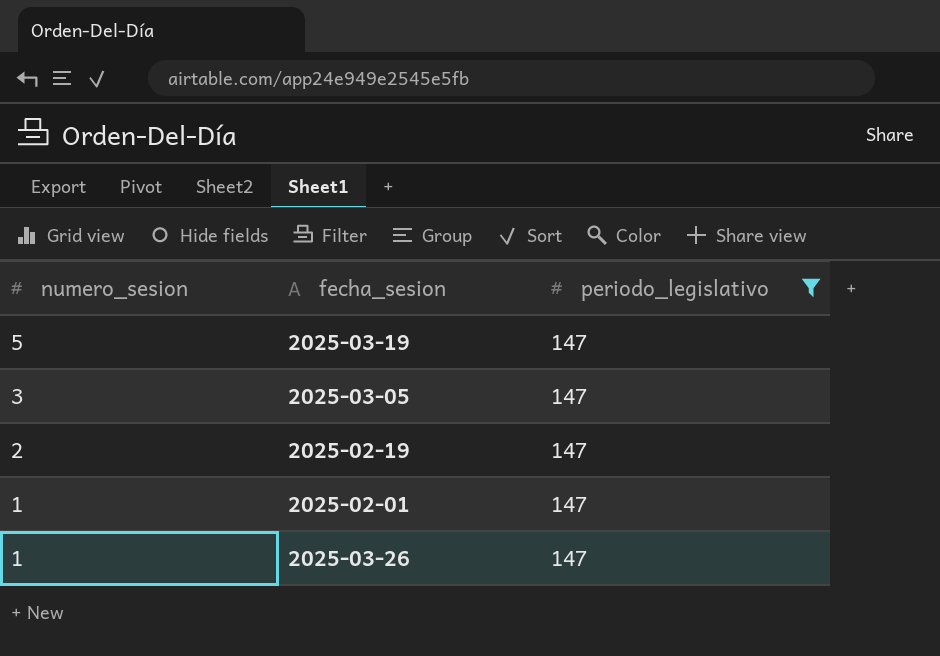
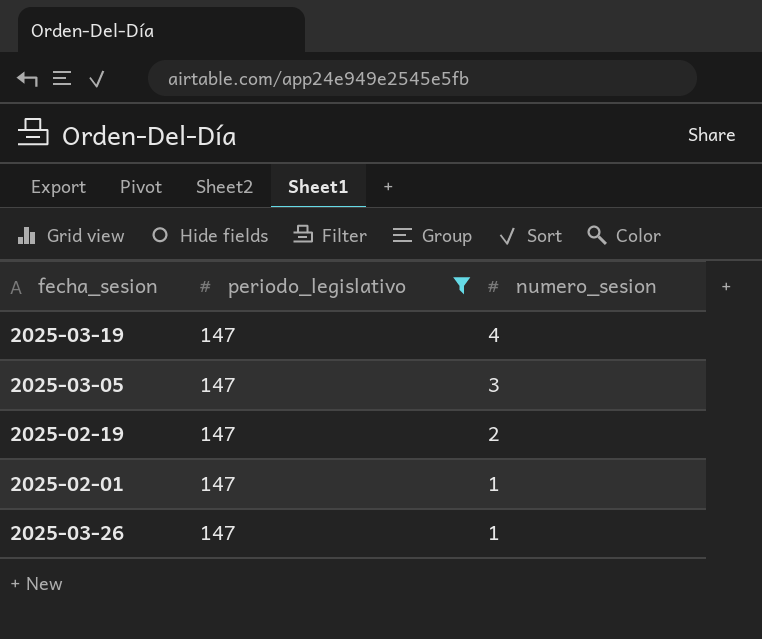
column numero_sesion | position: 1 -> 3
2025-03-19 | numero_sesion: 5 -> 4

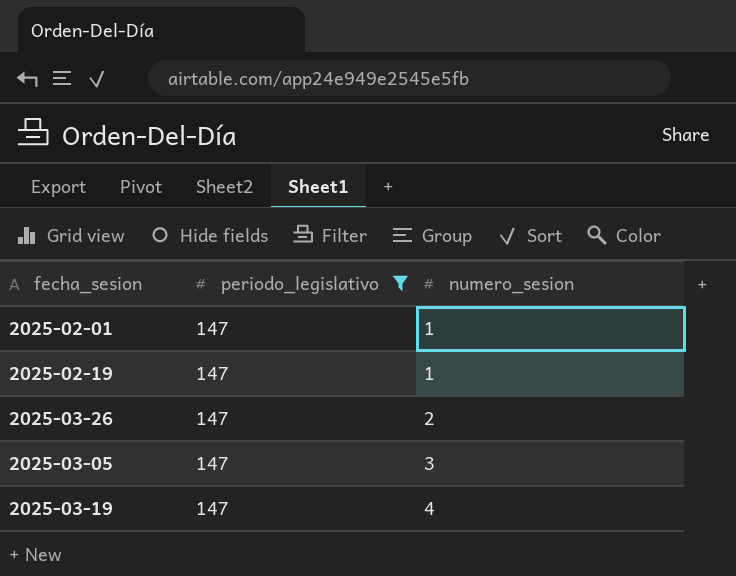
row order: numero_sesion descending -> numero_sesion ascending
2025-02-19 | numero_sesion: 2 -> 1
2025-03-26 | numero_sesion: 1 -> 2

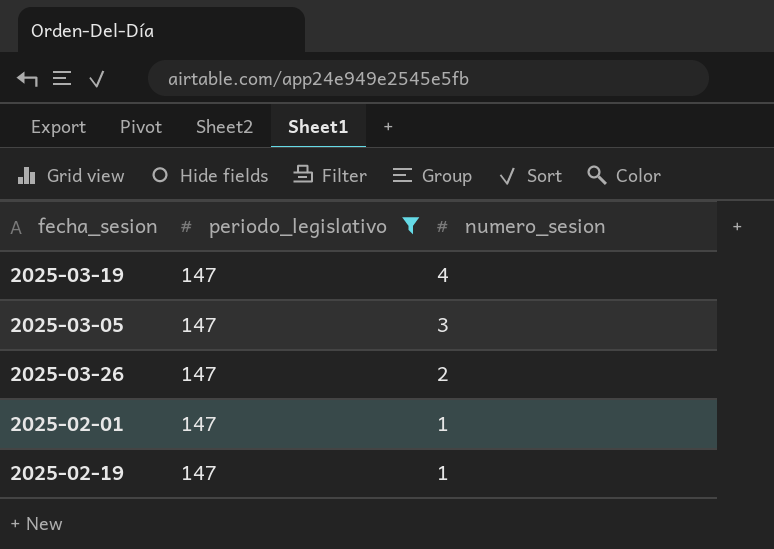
row order: numero_sesion ascending -> numero_sesion descending

